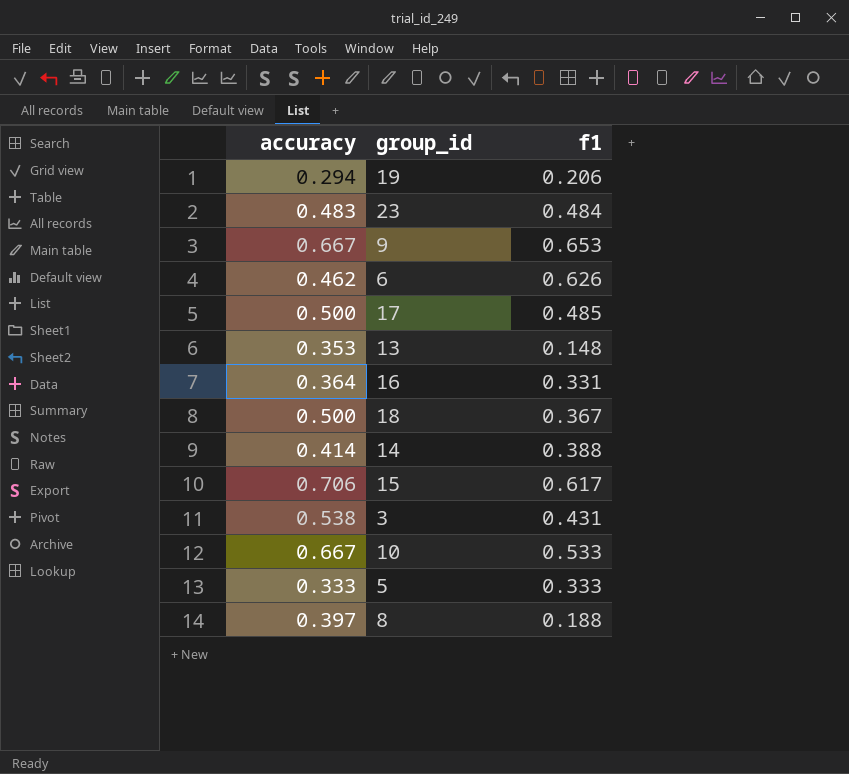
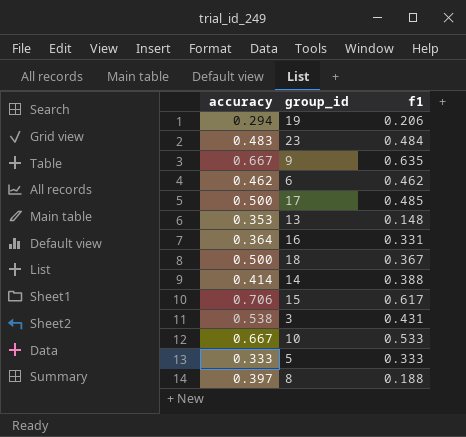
9 | f1: 0.653 -> 0.635
6 | f1: 0.626 -> 0.462

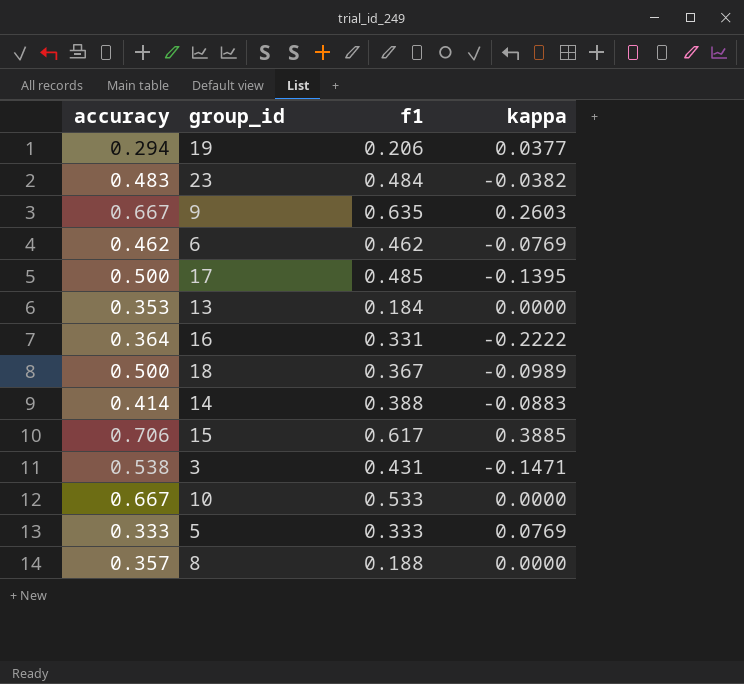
column kappa | position: none -> 4
13 | f1: 0.148 -> 0.184
8 | accuracy: 0.397 -> 0.357

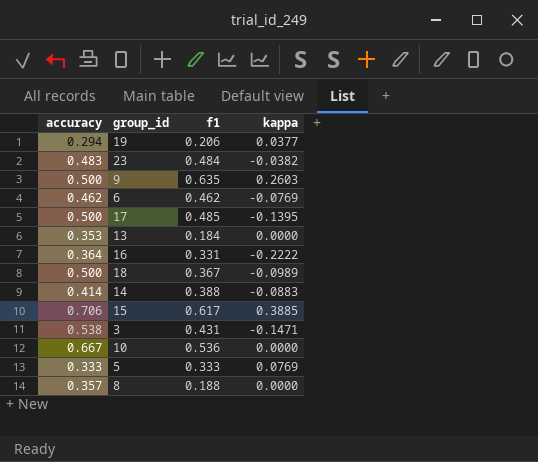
9 | accuracy: 0.667 -> 0.500
10 | f1: 0.533 -> 0.536

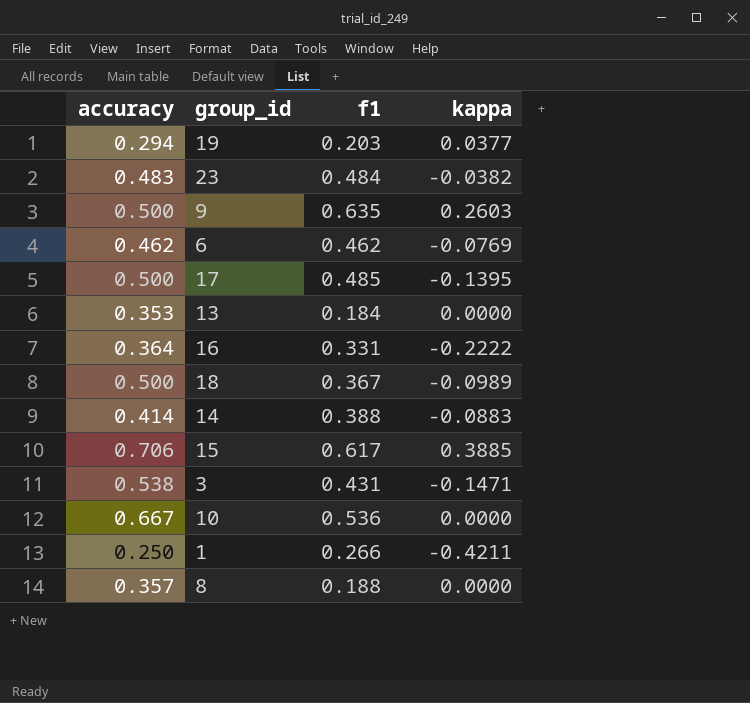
row 5: 0.333 | 0.333 | 0.0769 -> none
19 | f1: 0.206 -> 0.203
row 1: none -> 0.250 | 0.266 | -0.4211

